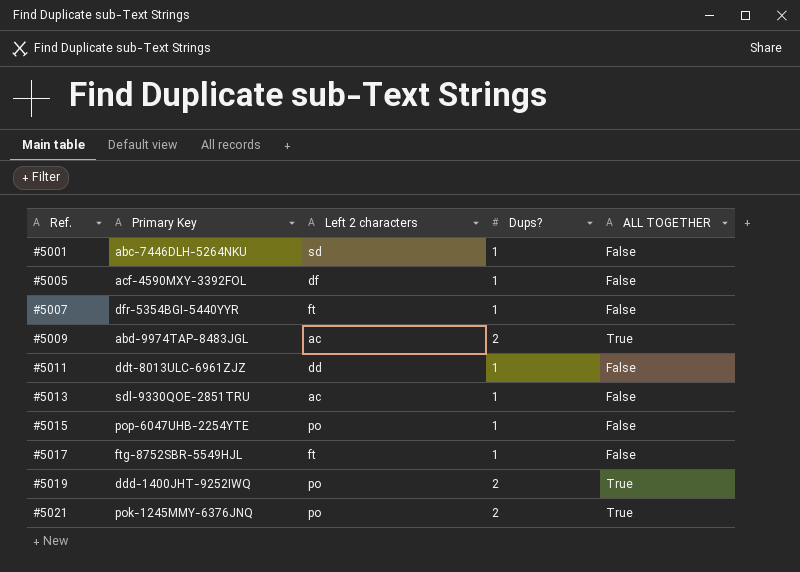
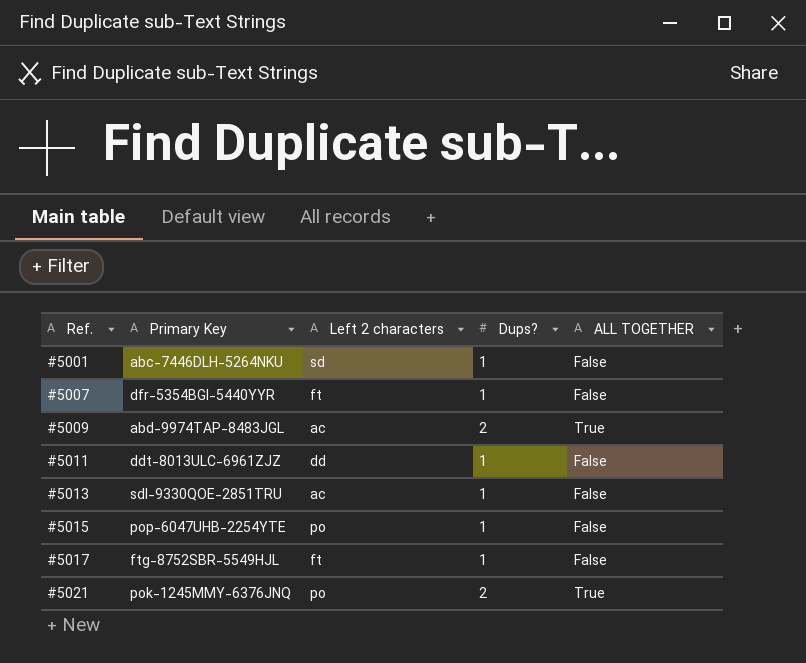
row #5005: acf-4590MXY-3392FOL | df | 1 | False -> none
row #5019: ddd-1400JHT-9252IWQ | po | 2 | True -> none

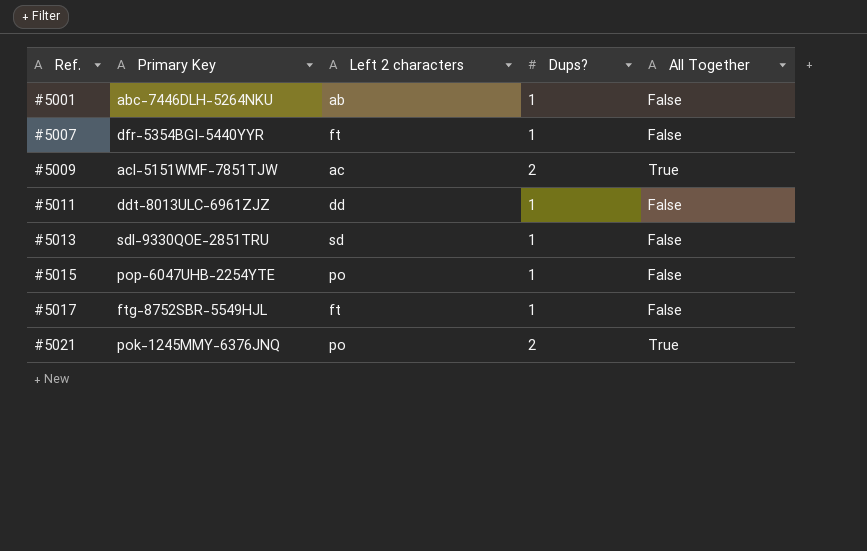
column name: ALL TOGETHER -> All Together
#5001 | Left 2 characters: sd -> ab
#5009 | Primary Key: abd-9974TAP-8483JGL -> acl-5151WMF-7851TJW
#5013 | Left 2 characters: ac -> sd

